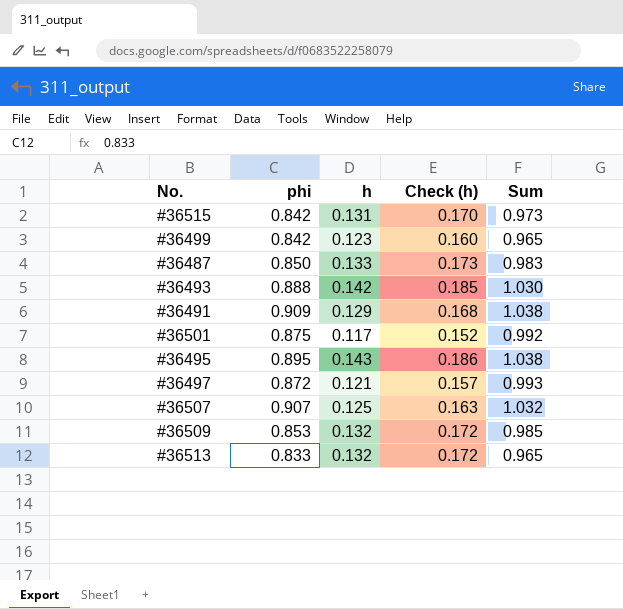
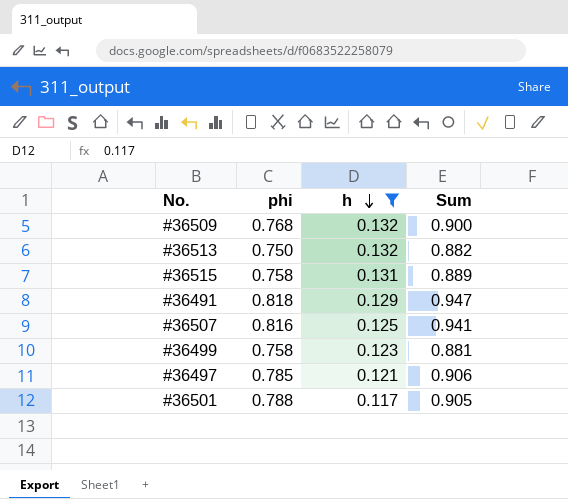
filter: none -> h <= 0.132
row order: none -> h descending
column Check (h) | formula: [h] * 1.3 -> none
#36509 | phi: 0.853 -> 0.768
#36509 | Sum: 0.985 -> 0.900
#36513 | phi: 0.833 -> 0.750
#36513 | Sum: 0.965 -> 0.882
#36515 | phi: 0.842 -> 0.758
#36515 | Sum: 0.973 -> 0.889
#36491 | phi: 0.909 -> 0.818
#36491 | Sum: 1.038 -> 0.947
#36507 | phi: 0.907 -> 0.816
#36507 | Sum: 1.032 -> 0.941
#36499 | phi: 0.842 -> 0.758
#36499 | Sum: 0.965 -> 0.881
#36497 | phi: 0.872 -> 0.785
#36497 | Sum: 0.993 -> 0.906
#36501 | phi: 0.875 -> 0.788
#36501 | Sum: 0.992 -> 0.905

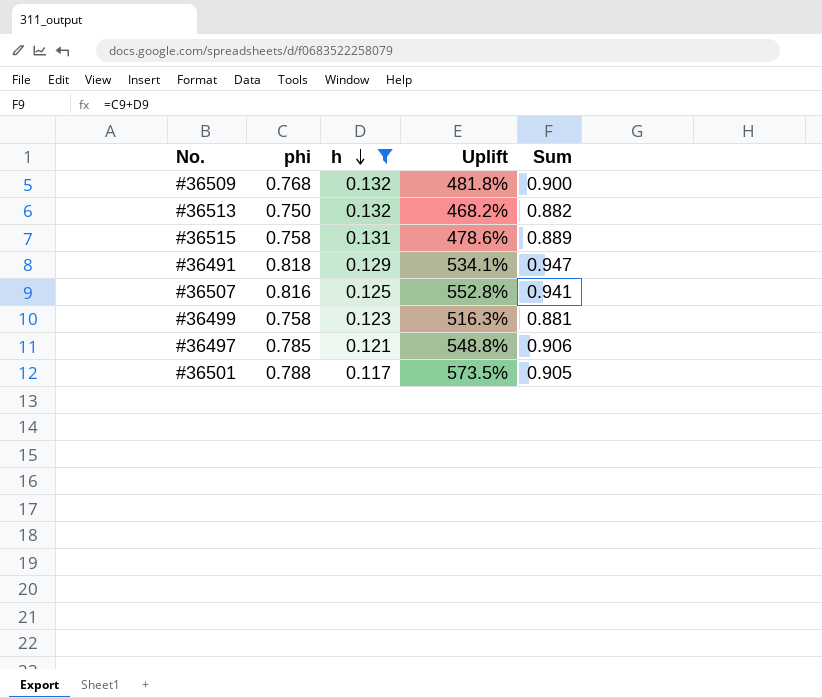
column Uplift | formula: none -> ([phi] - [h]) / [h]

